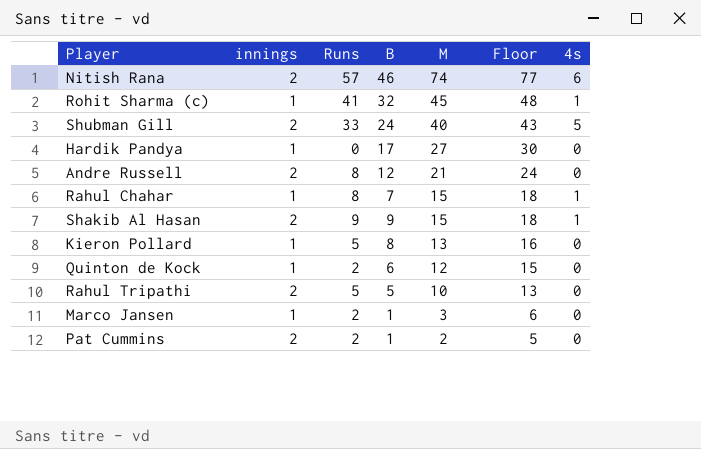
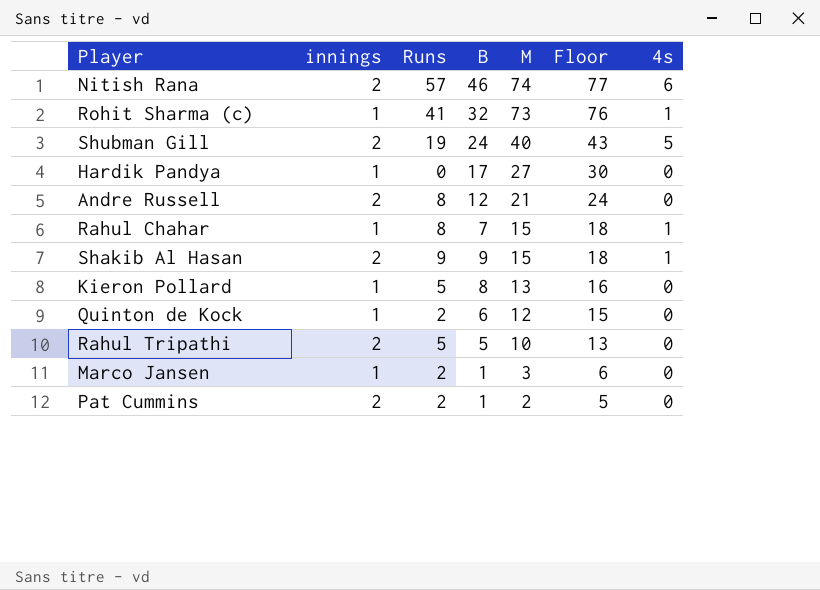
Rohit Sharma (c) | M: 45 -> 73
Rohit Sharma (c) | Floor: 48 -> 76
Shubman Gill | Runs: 33 -> 19

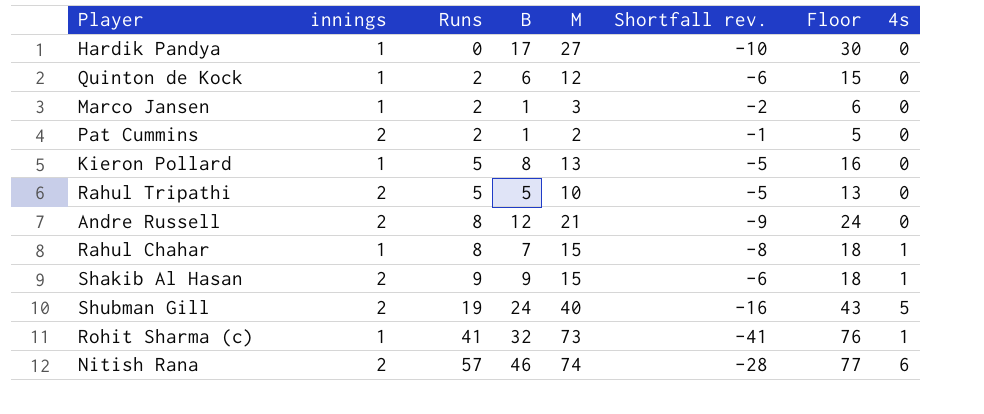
row order: M descending -> Runs ascending
column Shortfall rev. | formula: none -> [B] - [M]

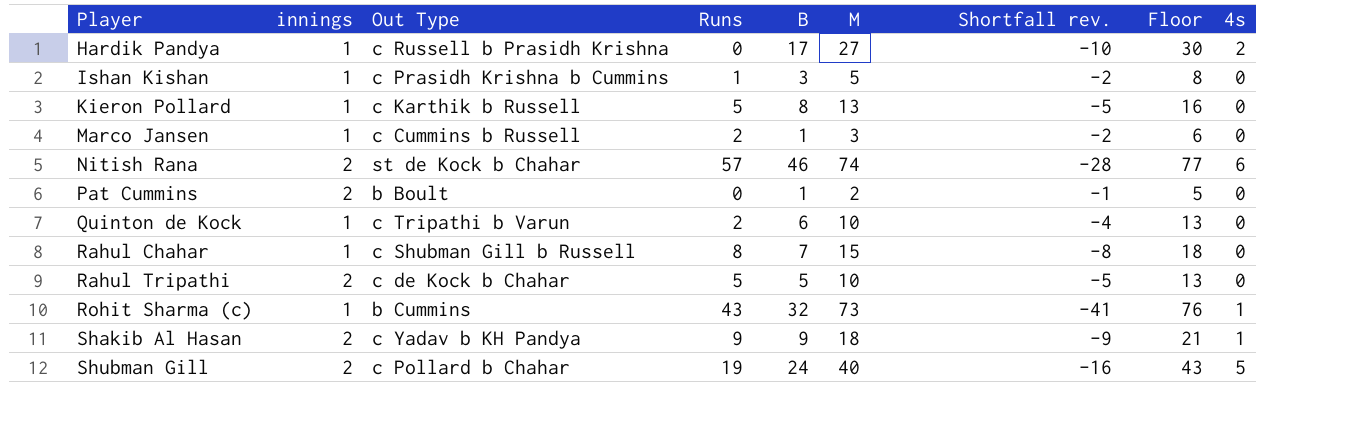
row order: Runs ascending -> Player ascending
column Out Type | position: none -> 3
row Andre Russell: 2 | 8 | 12 | 21 | -9 | 24 | 0 -> none
Hardik Pandya | 4s: 0 -> 2
row Ishan Kishan: none -> 1 | c Prasidh Krishna b Cummins | 1 | 3 | 5 | -2 | 8 | 0
Pat Cummins | Runs: 2 -> 0
Quinton de Kock | M: 12 -> 10
Quinton de Kock | Shortfall rev.: -6 -> -4
Quinton de Kock | Floor: 15 -> 13
Rahul Chahar | 4s: 1 -> 0
Rohit Sharma (c) | Runs: 41 -> 43
Shakib Al Hasan | M: 15 -> 18
Shakib Al Hasan | Shortfall rev.: -6 -> -9
Shakib Al Hasan | Floor: 18 -> 21

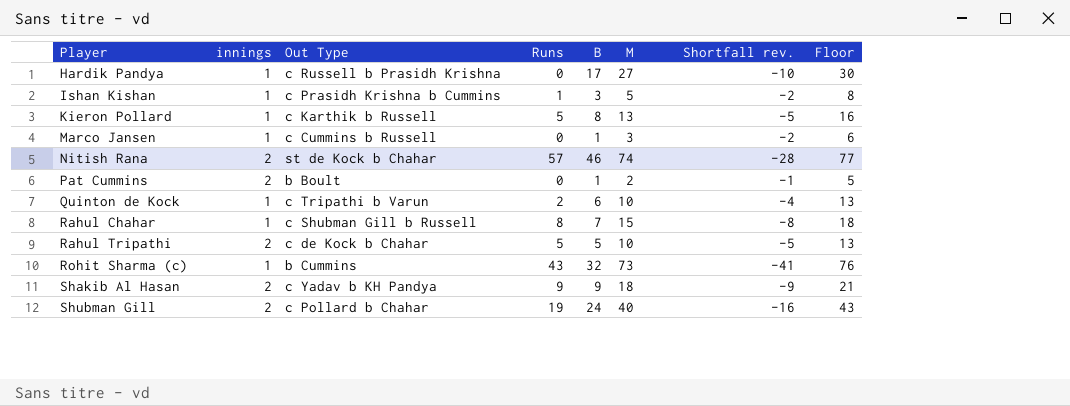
column 4s | position: 9 -> none
Marco Jansen | Runs: 2 -> 0

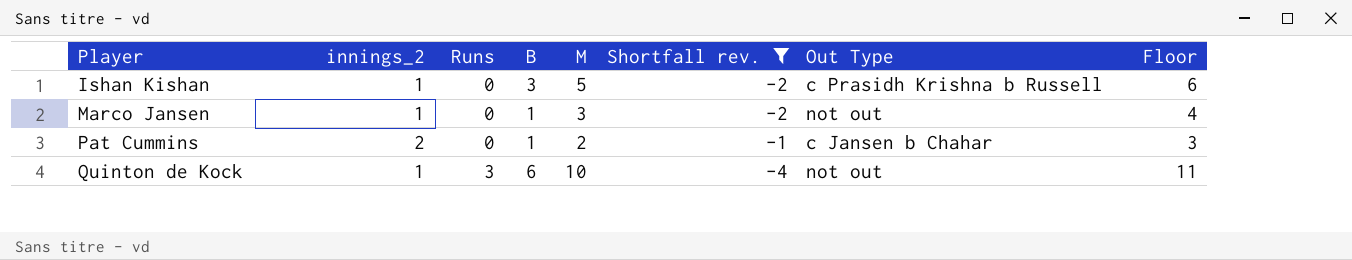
filter: none -> Shortfall rev. >= -4
column name: innings -> innings_2
column Out Type | position: 3 -> 7
column Floor | formula: [M] + 3 -> [M] + 1
Ishan Kishan | Runs: 1 -> 0
Ishan Kishan | Out Type: c Prasidh Krishna b Cummins -> c Prasidh Krishna b Russell
Marco Jansen | Out Type: c Cummins b Russell -> not out
Pat Cummins | Out Type: b Boult -> c Jansen b Chahar
Quinton de Kock | Runs: 2 -> 3
Quinton de Kock | Out Type: c Tripathi b Varun -> not out

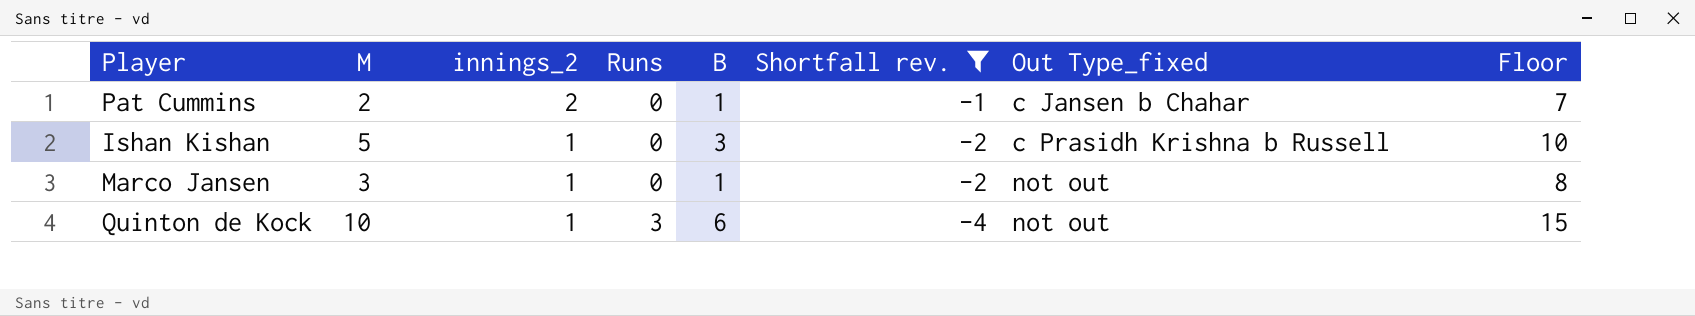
row order: Player ascending -> innings_2 descending
column M | position: 5 -> 2
column name: Out Type -> Out Type_fixed
column Floor | formula: [M] + 1 -> [M] + 5

